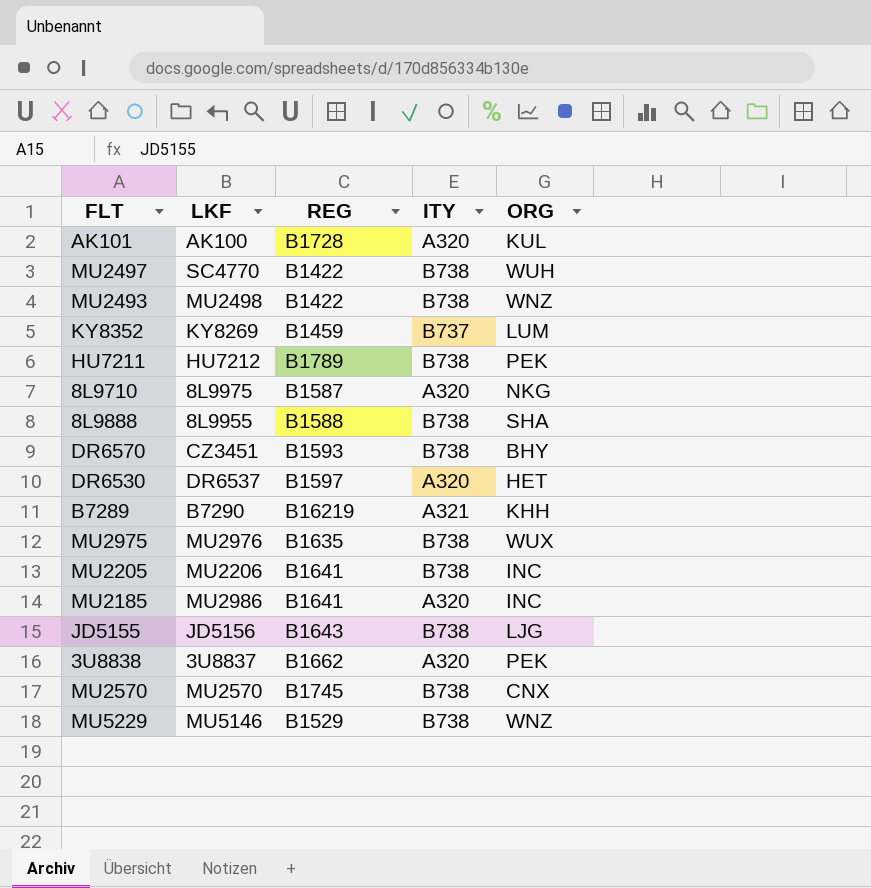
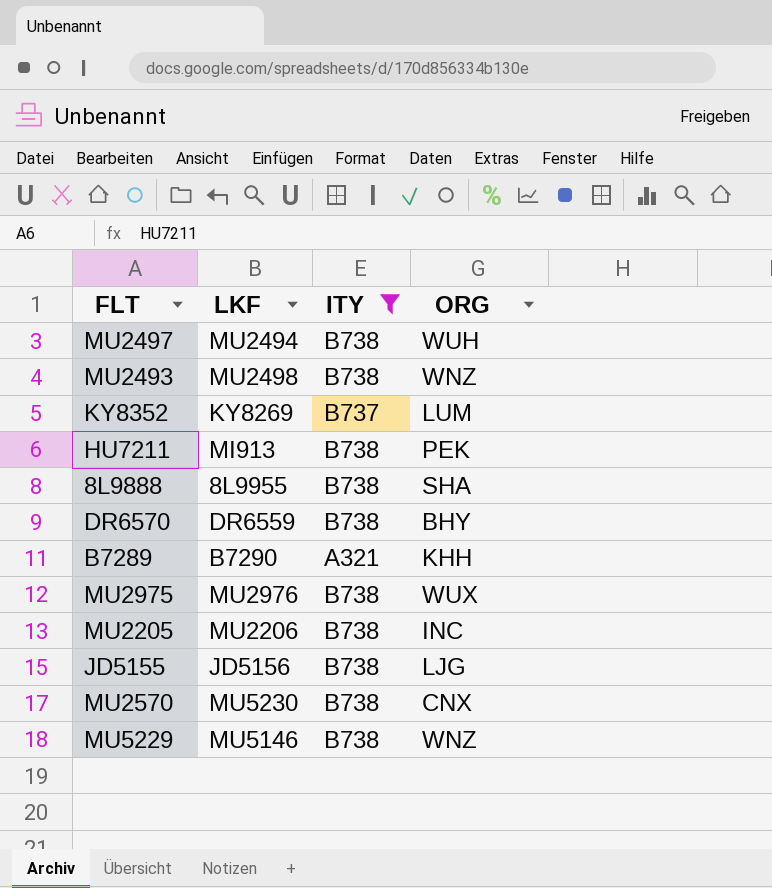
filter: none -> ITY != A320
column REG | position: 3 -> none
MU2497 | LKF: SC4770 -> MU2494
HU7211 | LKF: HU7212 -> MI913
DR6570 | LKF: CZ3451 -> DR6559
MU2570 | LKF: MU2570 -> MU5230

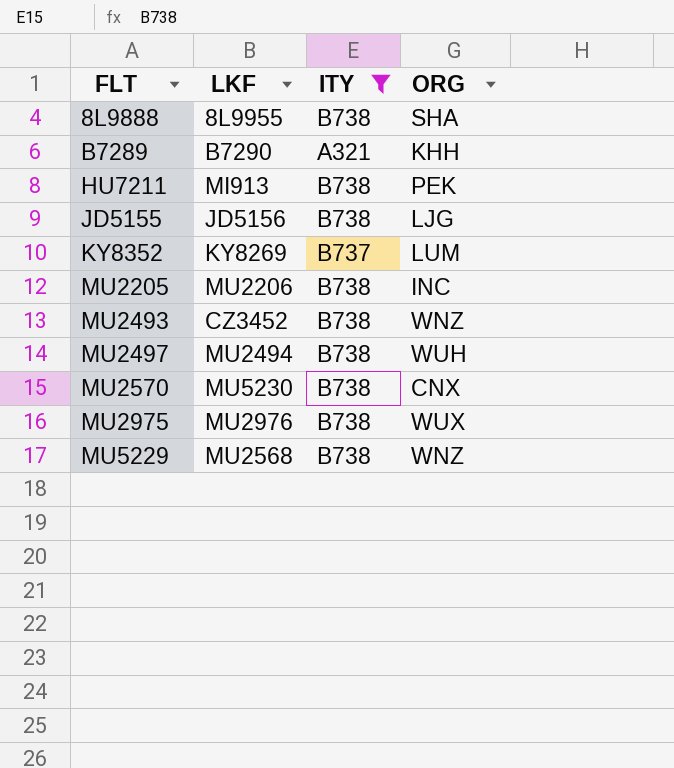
row order: none -> FLT ascending
row DR6570: DR6559 | B738 | BHY -> none
MU2493 | LKF: MU2498 -> CZ3452
MU5229 | LKF: MU5146 -> MU2568

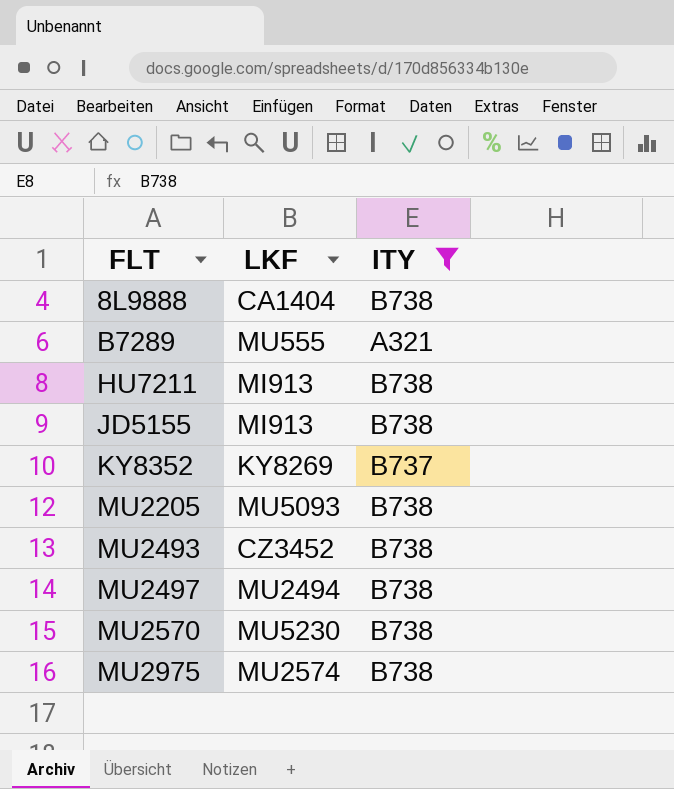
column ORG | position: 4 -> none
row MU5229: MU2568 | B738 | WNZ -> none
8L9888 | LKF: 8L9955 -> CA1404
B7289 | LKF: B7290 -> MU555
JD5155 | LKF: JD5156 -> MI913
MU2205 | LKF: MU2206 -> MU5093
MU2975 | LKF: MU2976 -> MU2574

